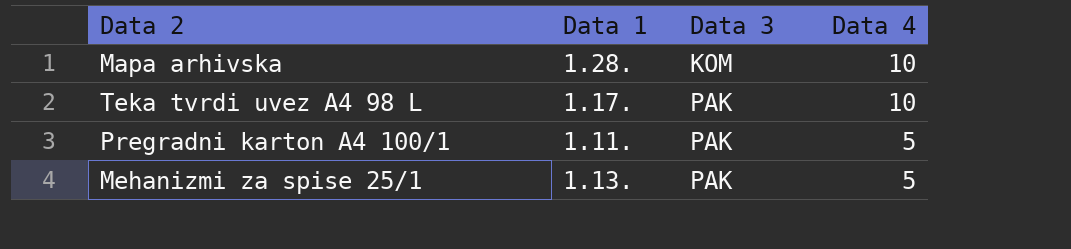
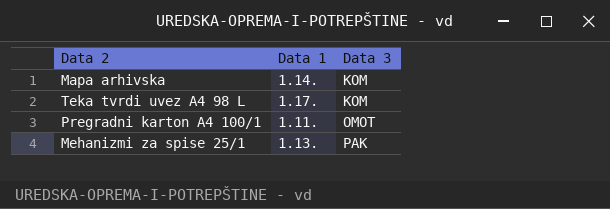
column Data 4 | position: 4 -> none
Mapa arhivska | Data 1: 1.28. -> 1.14.
Teka tvrdi uvez A4 98 L | Data 3: PAK -> KOM
Pregradni karton A4 100/1 | Data 3: PAK -> OMOT

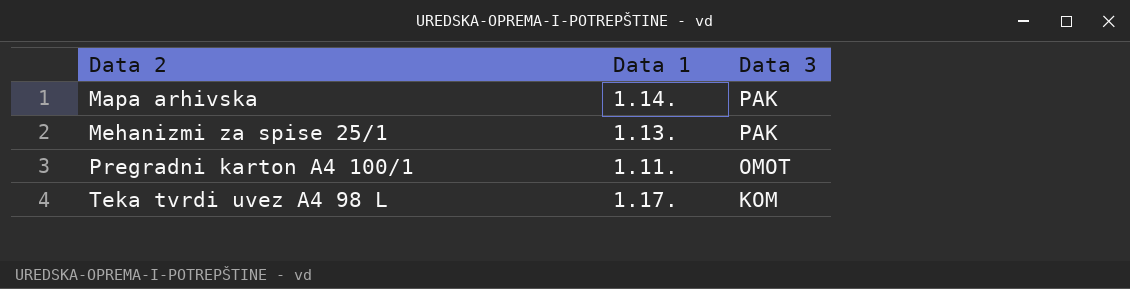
row order: Data 3 ascending -> Data 2 ascending
Mapa arhivska | Data 3: KOM -> PAK

